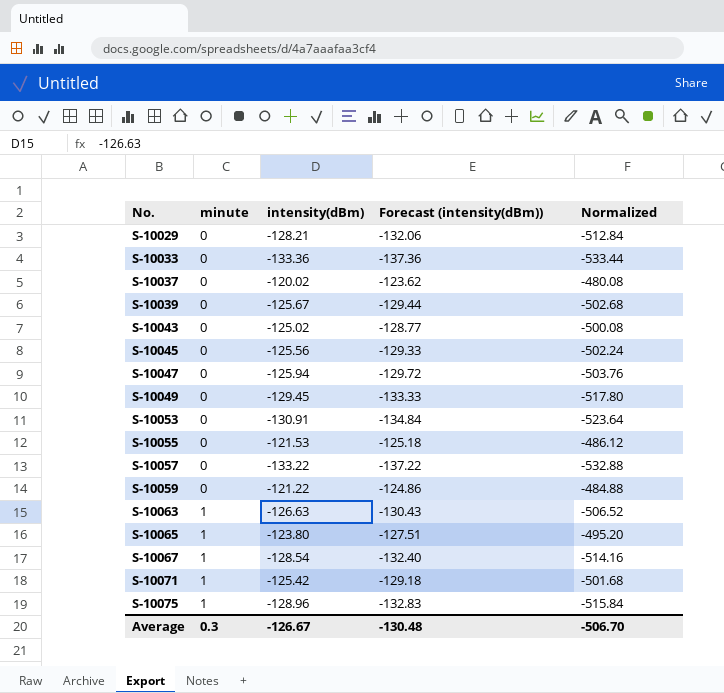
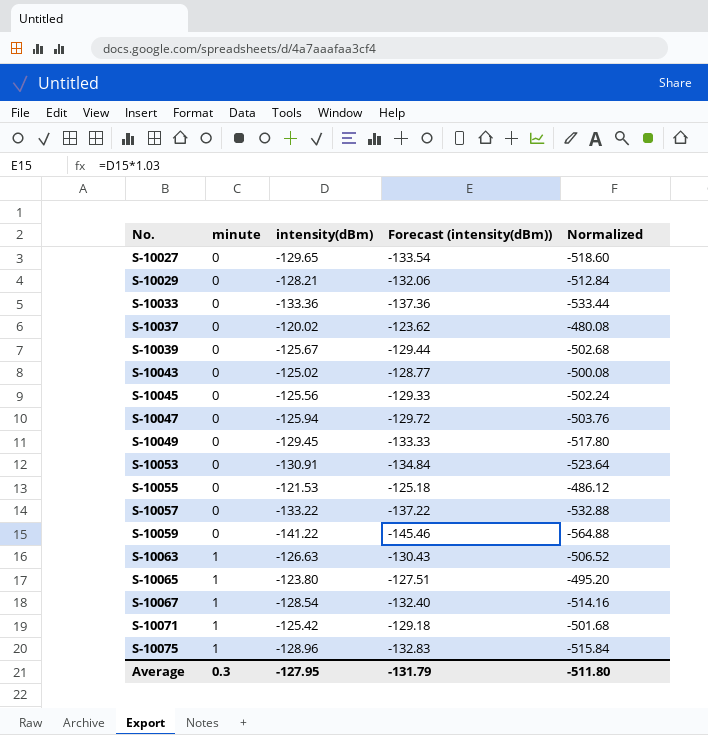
row S-10027: none -> 0 | -129.65 | -133.54 | -518.60
S-10059 | intensity(dBm): -121.22 -> -141.22
S-10059 | Forecast (intensity(dBm)): -124.86 -> -145.46
S-10059 | Normalized: -484.88 -> -564.88
Average | intensity(dBm): -126.67 -> -127.95
Average | Forecast (intensity(dBm)): -130.48 -> -131.79
Average | Normalized: -506.70 -> -511.80

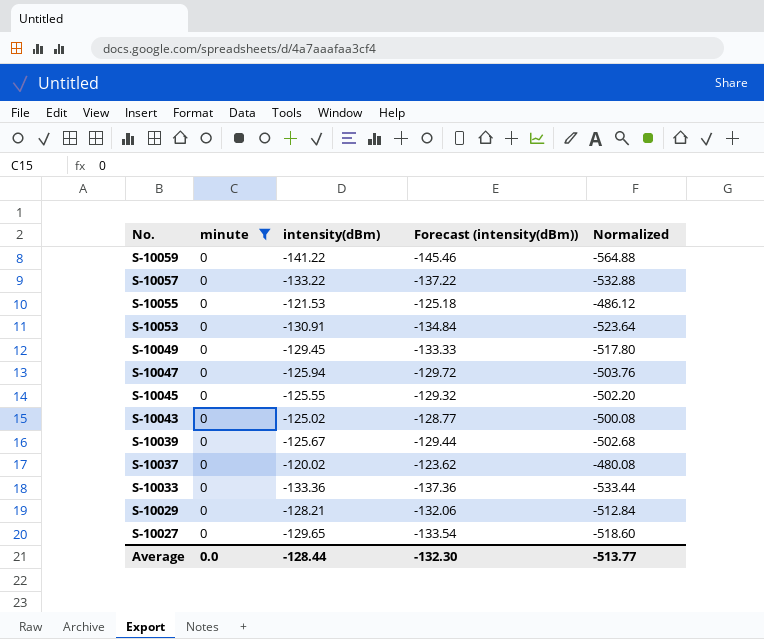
filter: none -> minute = 0
row order: No. ascending -> No. descending
S-10045 | intensity(dBm): -125.56 -> -125.55
S-10045 | Forecast (intensity(dBm)): -129.33 -> -129.32
S-10045 | Normalized: -502.24 -> -502.20
Average | minute: 0.3 -> 0.0
Average | intensity(dBm): -127.95 -> -128.44
Average | Forecast (intensity(dBm)): -131.79 -> -132.30
Average | Normalized: -511.80 -> -513.77

